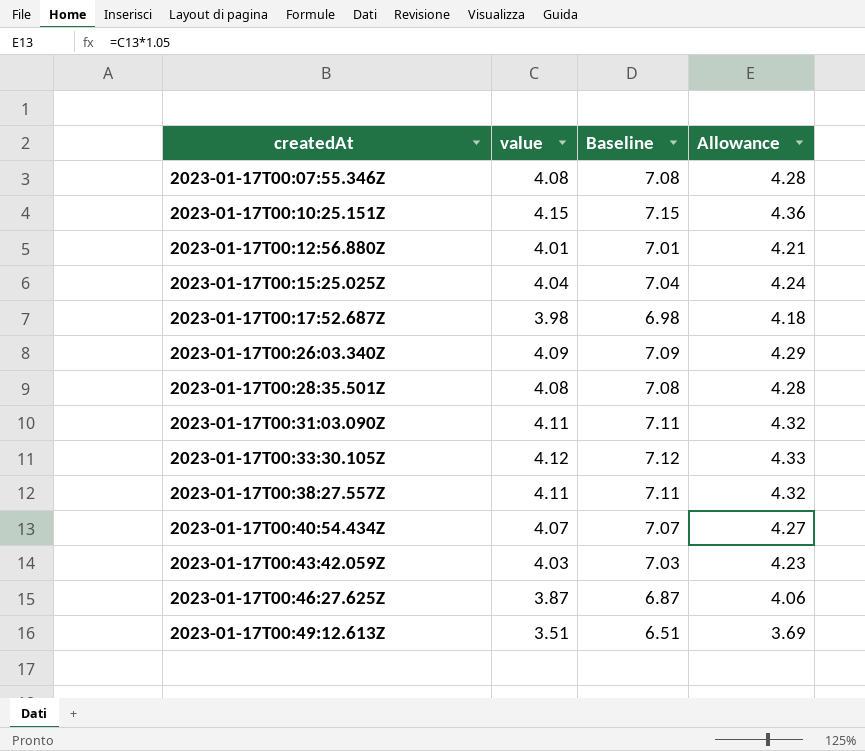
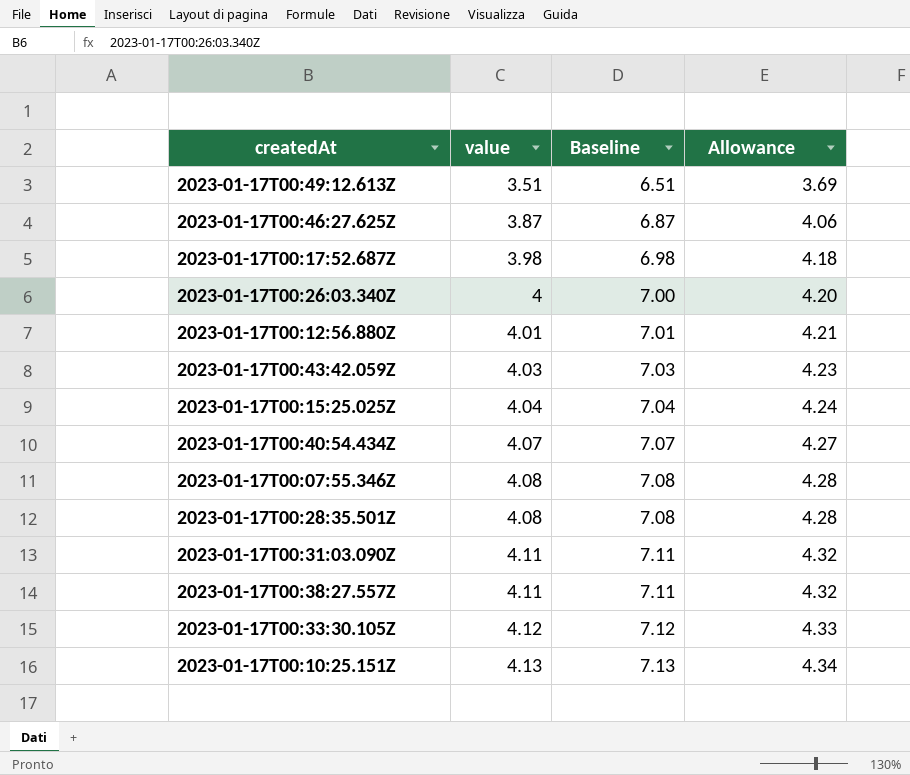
row order: createdAt ascending -> value ascending
2023-01-17T00:26:03.340Z | value: 4.09 -> 4
2023-01-17T00:26:03.340Z | Baseline: 7.09 -> 7.00
2023-01-17T00:26:03.340Z | Allowance: 4.29 -> 4.20
2023-01-17T00:10:25.151Z | value: 4.15 -> 4.13
2023-01-17T00:10:25.151Z | Baseline: 7.15 -> 7.13
2023-01-17T00:10:25.151Z | Allowance: 4.36 -> 4.34

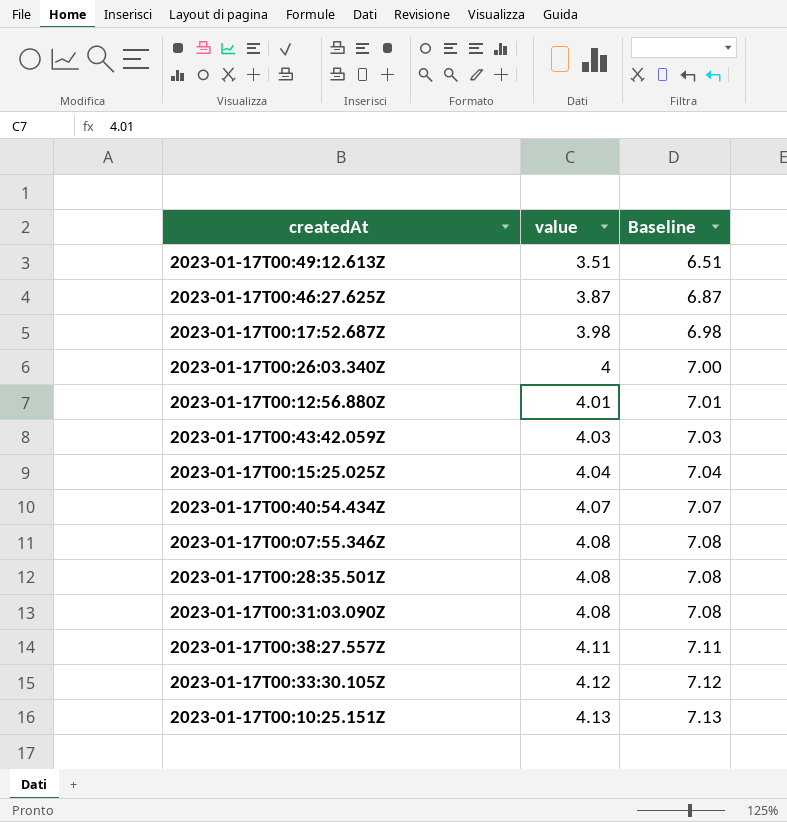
column Allowance | formula: [value] * 1.05 -> none
2023-01-17T00:31:03.090Z | value: 4.11 -> 4.08
2023-01-17T00:31:03.090Z | Baseline: 7.11 -> 7.08

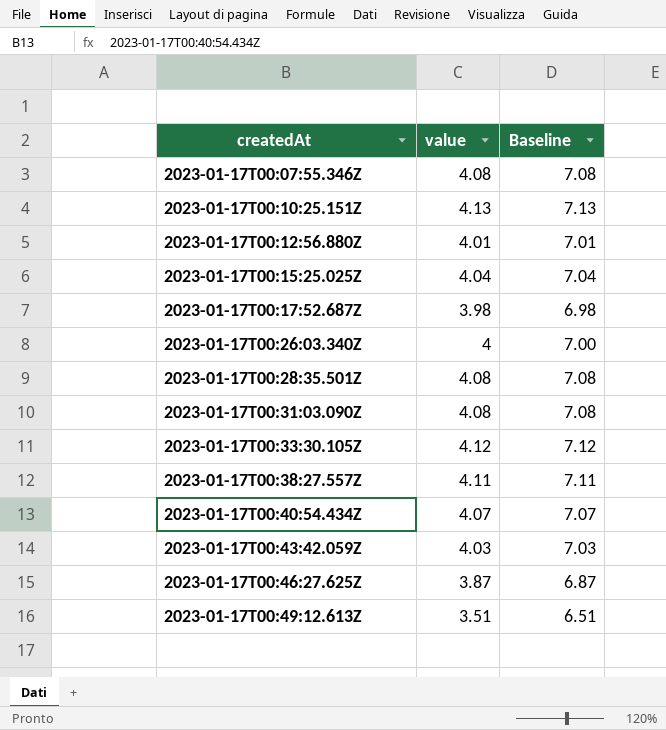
row order: value ascending -> createdAt ascending

